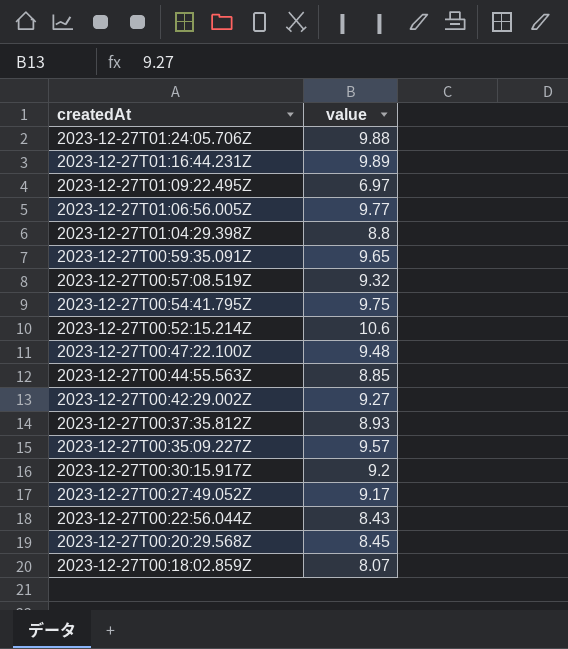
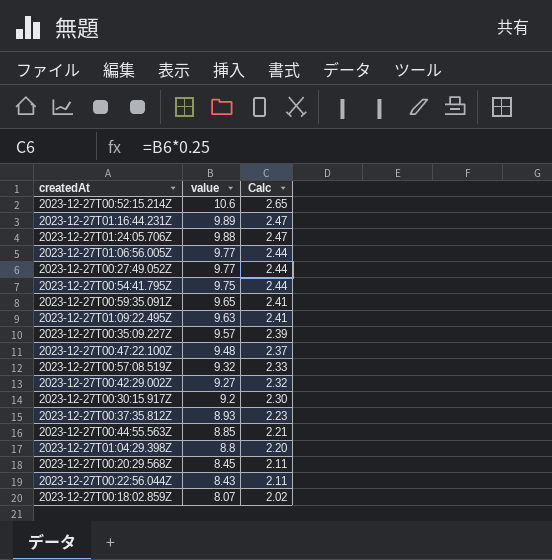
row order: createdAt descending -> value descending
column Calc | formula: none -> [value] * 0.25
2023-12-27T00:27:49.052Z | value: 9.17 -> 9.77
2023-12-27T01:09:22.495Z | value: 6.97 -> 9.63

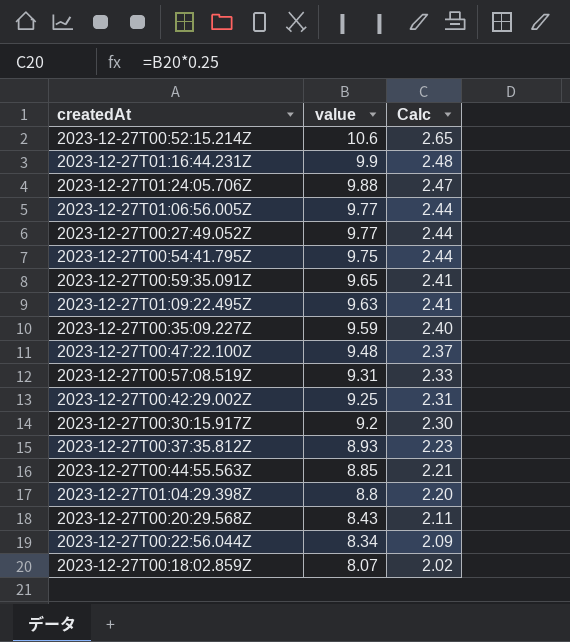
2023-12-27T01:16:44.231Z | value: 9.89 -> 9.9
2023-12-27T01:16:44.231Z | Calc: 2.47 -> 2.48
2023-12-27T00:35:09.227Z | value: 9.57 -> 9.59
2023-12-27T00:35:09.227Z | Calc: 2.39 -> 2.40
2023-12-27T00:57:08.519Z | value: 9.32 -> 9.31
2023-12-27T00:42:29.002Z | value: 9.27 -> 9.25
2023-12-27T00:42:29.002Z | Calc: 2.32 -> 2.31
2023-12-27T00:20:29.568Z | value: 8.45 -> 8.43
2023-12-27T00:22:56.044Z | value: 8.43 -> 8.34
2023-12-27T00:22:56.044Z | Calc: 2.11 -> 2.09

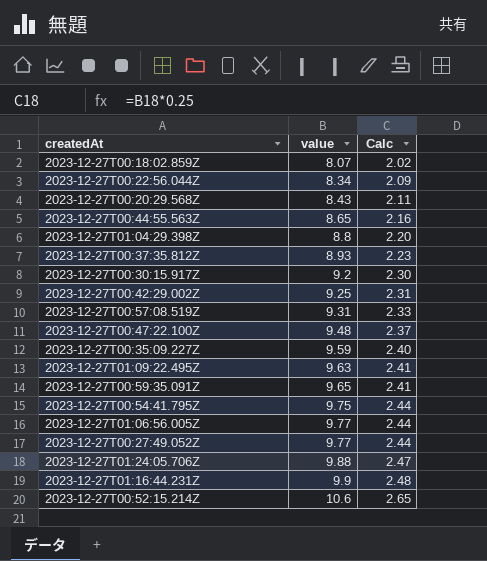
row order: value descending -> value ascending
2023-12-27T00:44:55.563Z | value: 8.85 -> 8.65
2023-12-27T00:44:55.563Z | Calc: 2.21 -> 2.16

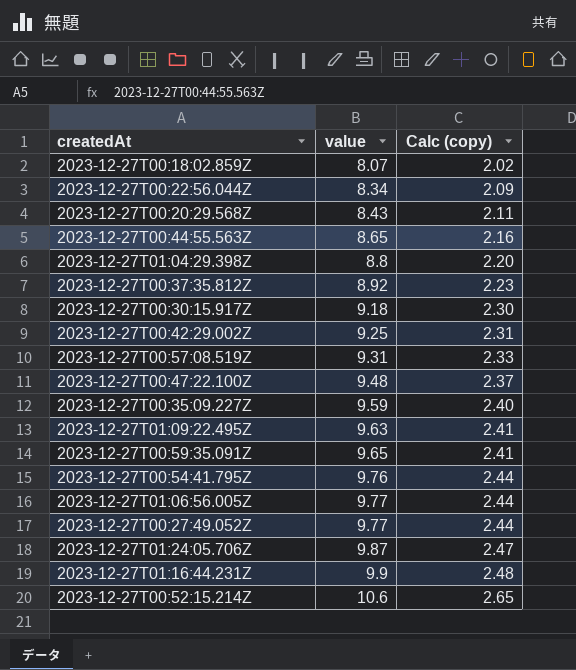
column name: Calc -> Calc (copy)
2023-12-27T00:37:35.812Z | value: 8.93 -> 8.92
2023-12-27T00:30:15.917Z | value: 9.2 -> 9.18
2023-12-27T00:54:41.795Z | value: 9.75 -> 9.76
2023-12-27T01:24:05.706Z | value: 9.88 -> 9.87

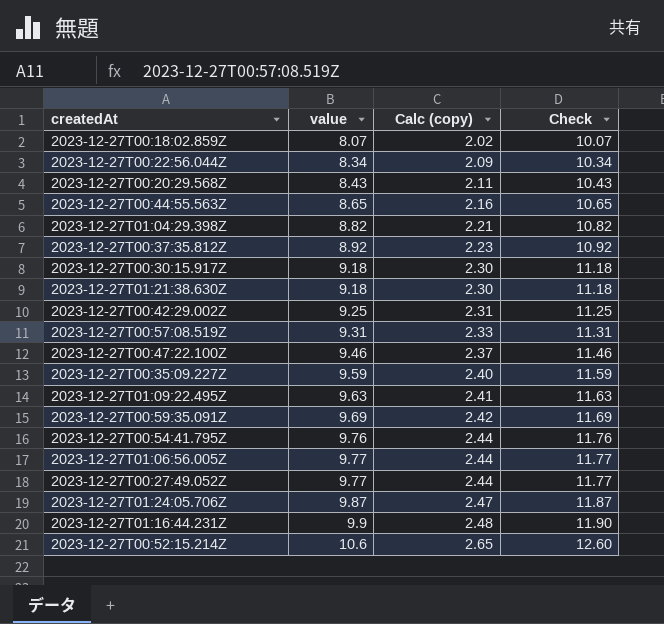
column Check | formula: none -> [value] + 2
2023-12-27T01:04:29.398Z | value: 8.8 -> 8.82
2023-12-27T01:04:29.398Z | Calc (copy): 2.20 -> 2.21
row 2023-12-27T01:21:38.630Z: none -> 9.18 | 2.30 | 11.18
2023-12-27T00:47:22.100Z | value: 9.48 -> 9.46
2023-12-27T00:59:35.091Z | value: 9.65 -> 9.69
2023-12-27T00:59:35.091Z | Calc (copy): 2.41 -> 2.42

